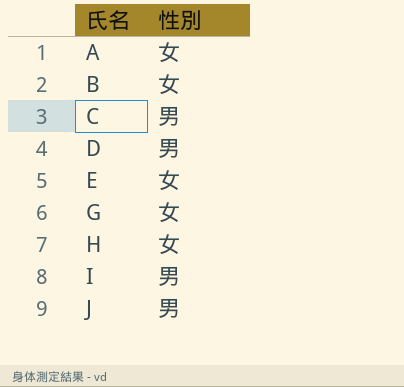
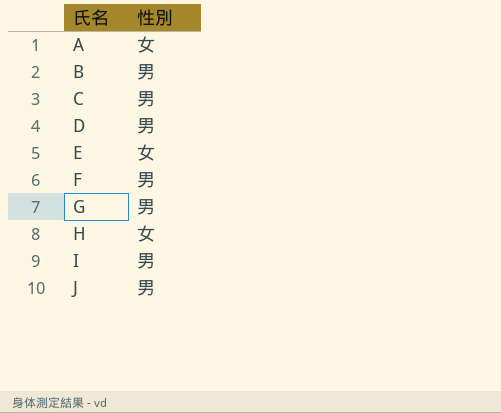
B | 性別: 女 -> 男
row F: none -> 男
G | 性別: 女 -> 男

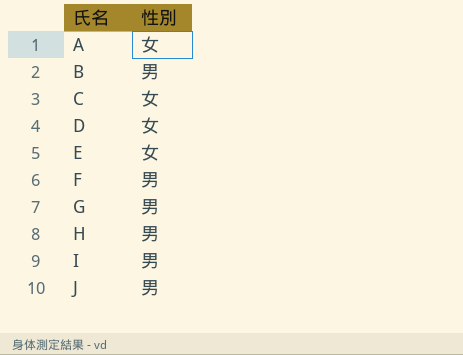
C | 性別: 男 -> 女
D | 性別: 男 -> 女
H | 性別: 女 -> 男

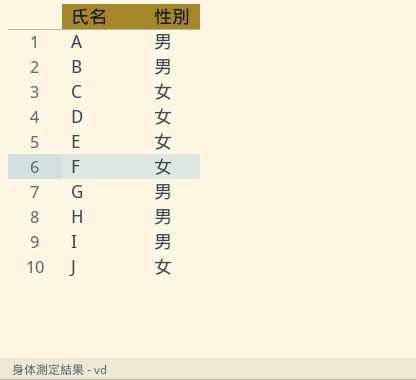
A | 性別: 女 -> 男
F | 性別: 男 -> 女
J | 性別: 男 -> 女

